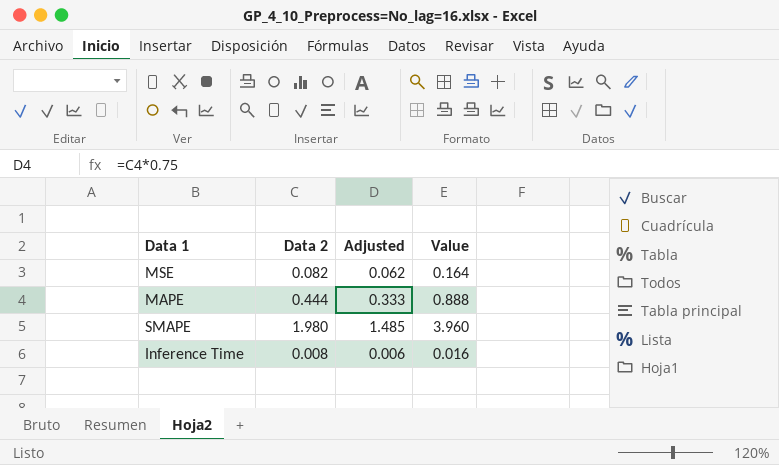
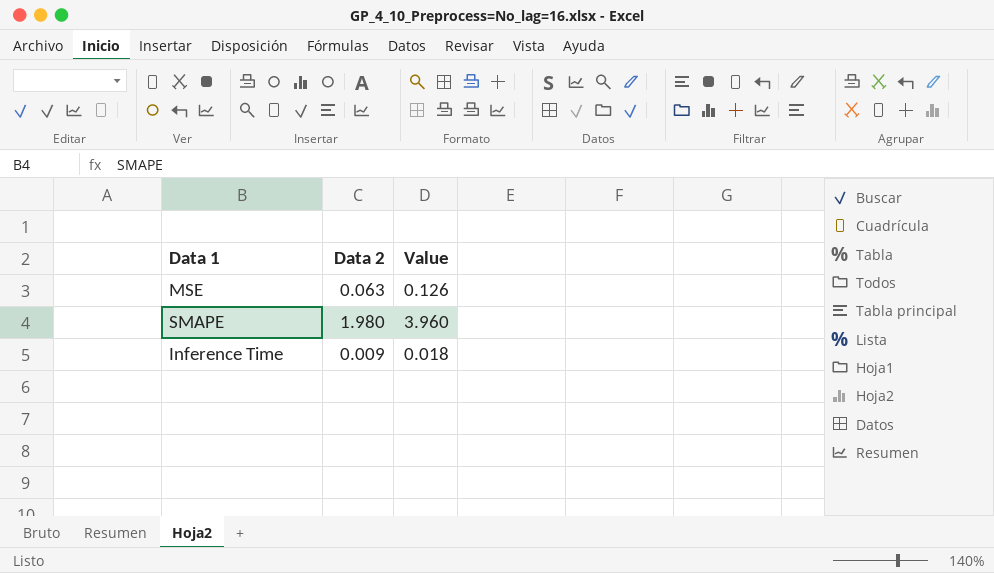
column Adjusted | formula: [Data 2] * 0.75 -> none
row MAPE: 0.444 | 0.333 | 0.888 -> none
MSE | Data 2: 0.082 -> 0.063
MSE | Value: 0.164 -> 0.126
Inference Time | Data 2: 0.008 -> 0.009
Inference Time | Value: 0.016 -> 0.018

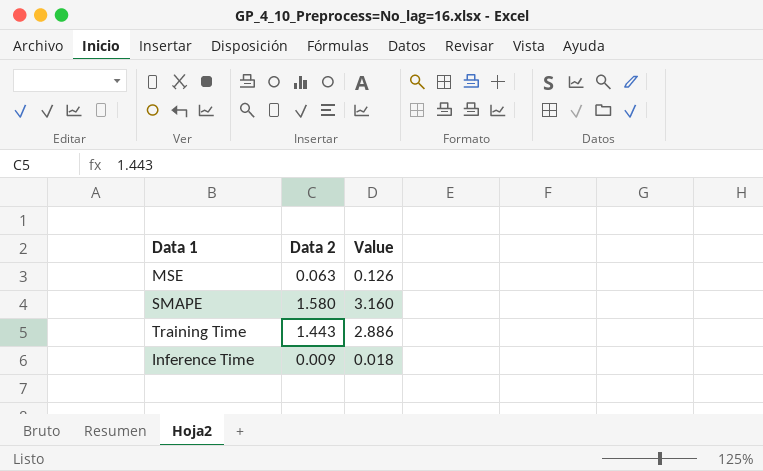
SMAPE | Data 2: 1.980 -> 1.580
SMAPE | Value: 3.960 -> 3.160
row Training Time: none -> 1.443 | 2.886

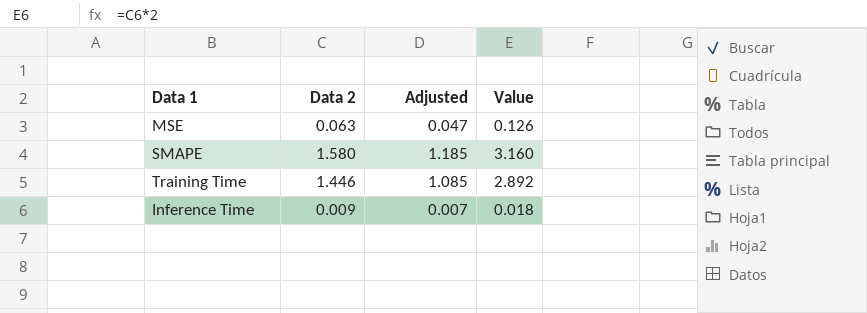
column Adjusted | formula: none -> [Data 2] * 0.75
Training Time | Data 2: 1.443 -> 1.446
Training Time | Value: 2.886 -> 2.892

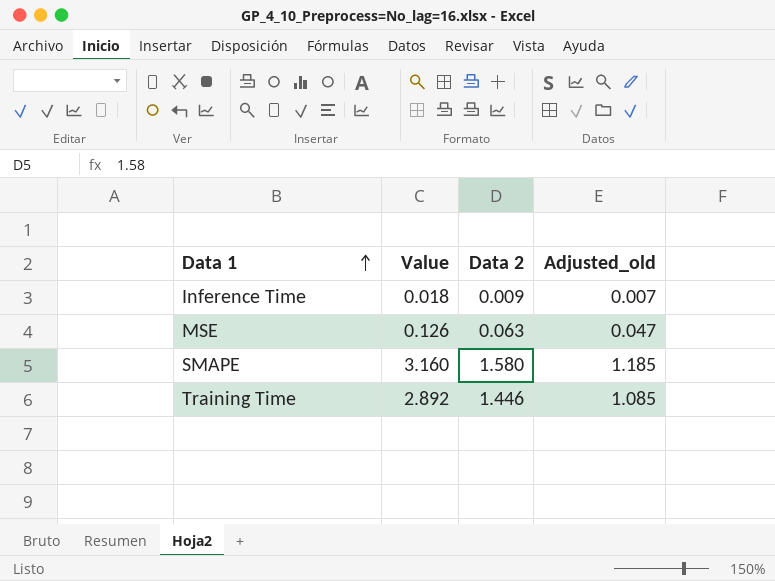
row order: none -> Data 1 ascending
column Value | position: 4 -> 2
column name: Adjusted -> Adjusted_old

